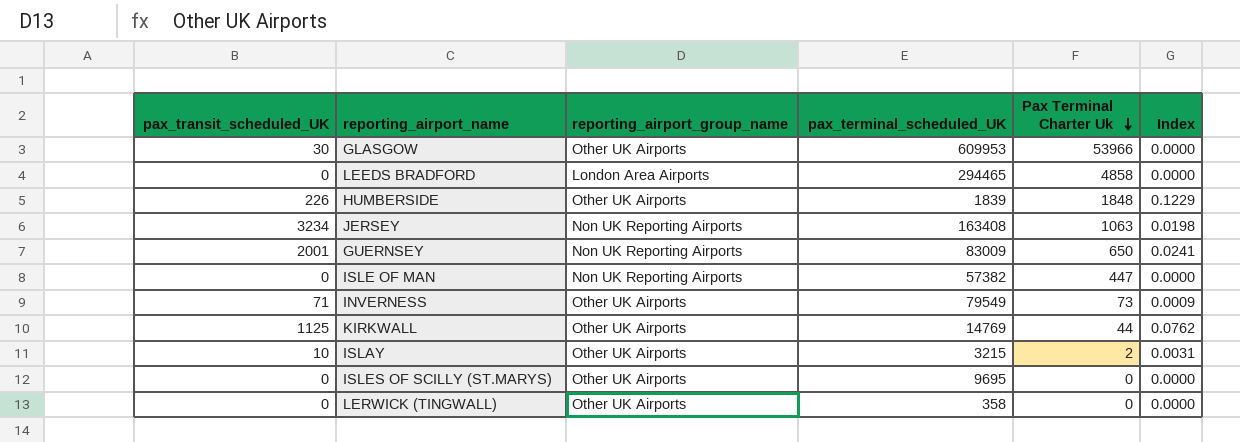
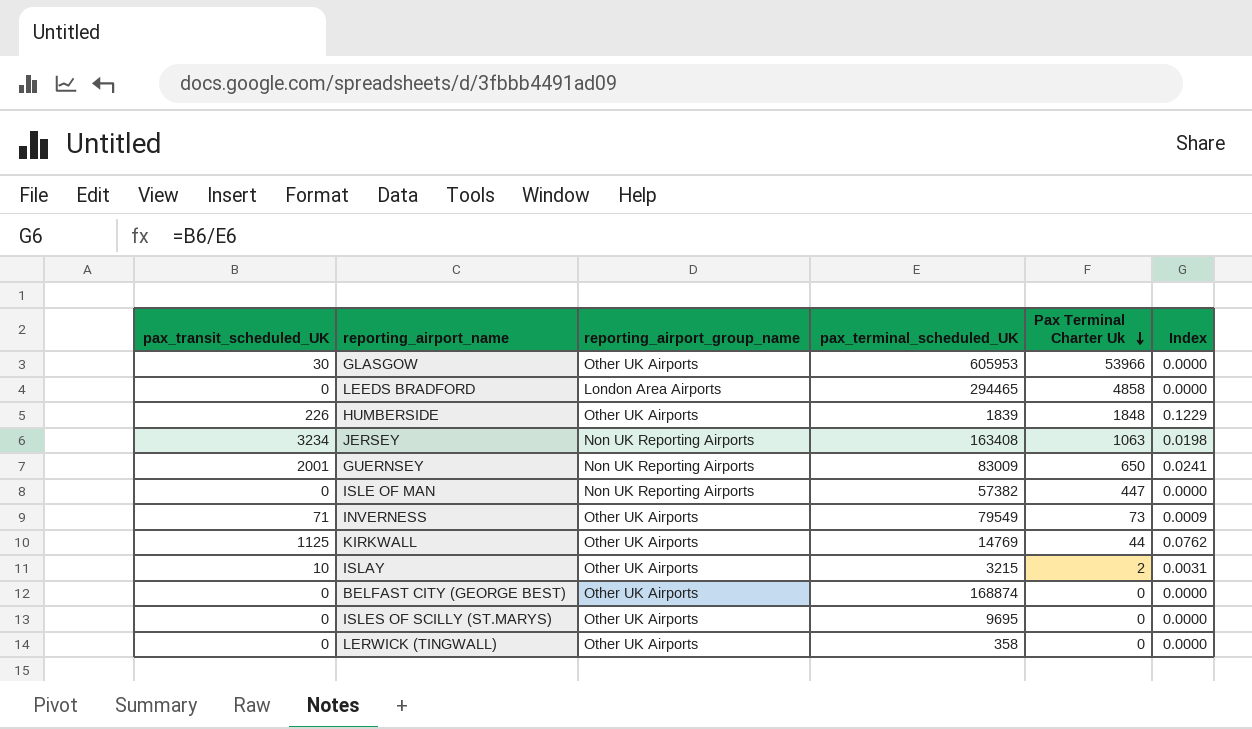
GLASGOW | pax_terminal_scheduled_UK: 609953 -> 605953
row BELFAST CITY (GEORGE BEST): none -> 0 | Other UK Airports | 168874 | 0 | 0.0000

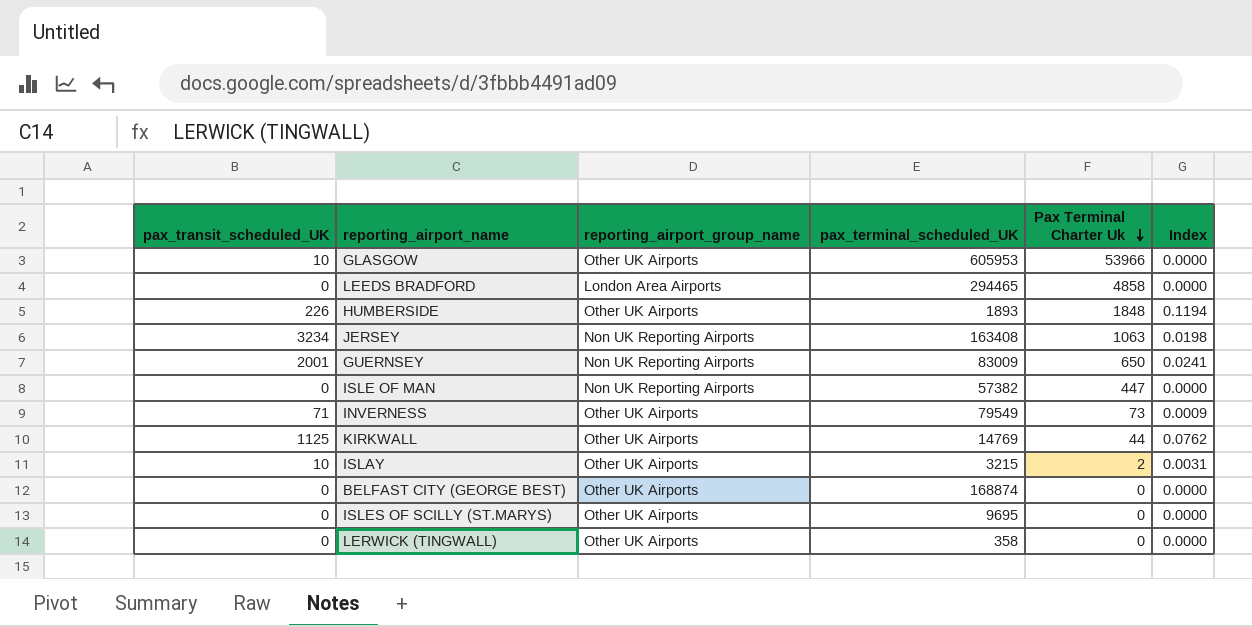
GLASGOW | pax_transit_scheduled_UK: 30 -> 10
HUMBERSIDE | pax_terminal_scheduled_UK: 1839 -> 1893
HUMBERSIDE | Index: 0.1229 -> 0.1194

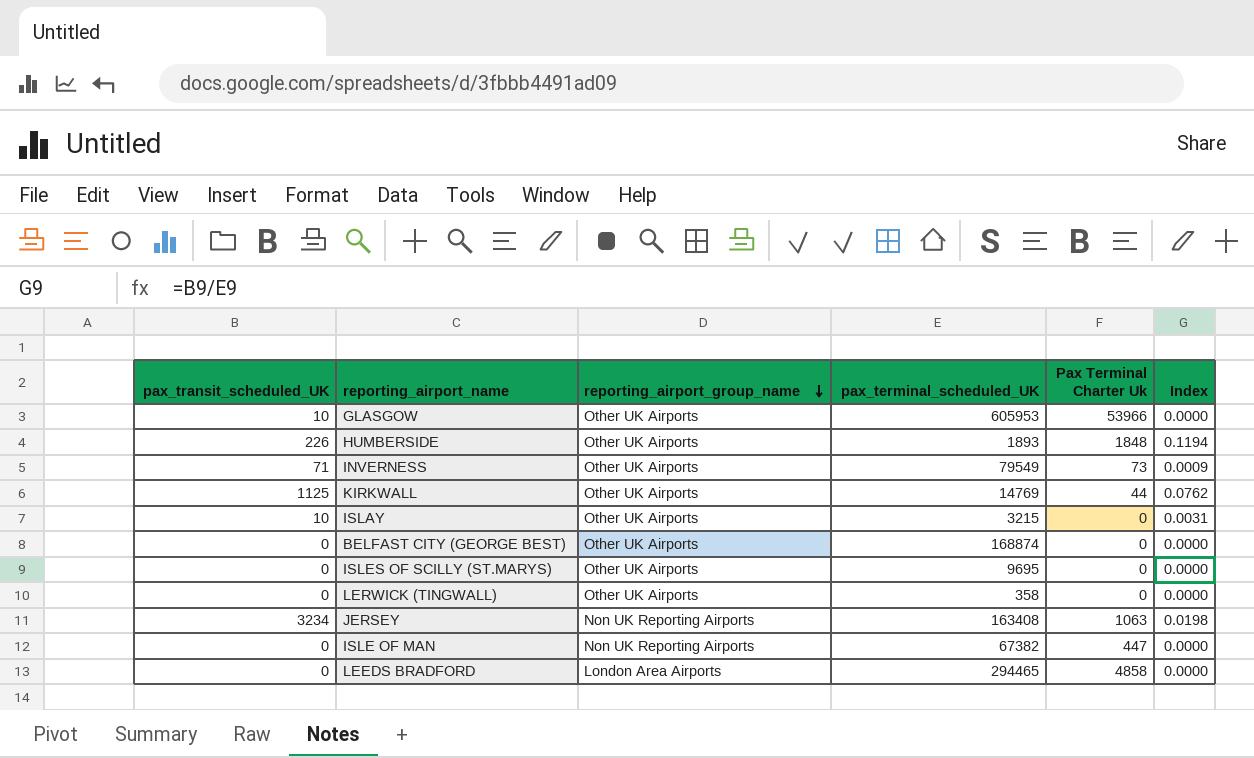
row order: Pax Terminal Charter Uk descending -> reporting_airport_group_name descending
row GUERNSEY: 2001 | Non UK Reporting Airports | 83009 | 650 | 0.0241 -> none
ISLAY | Pax Terminal Charter Uk: 2 -> 0
ISLE OF MAN | pax_terminal_scheduled_UK: 57382 -> 67382

